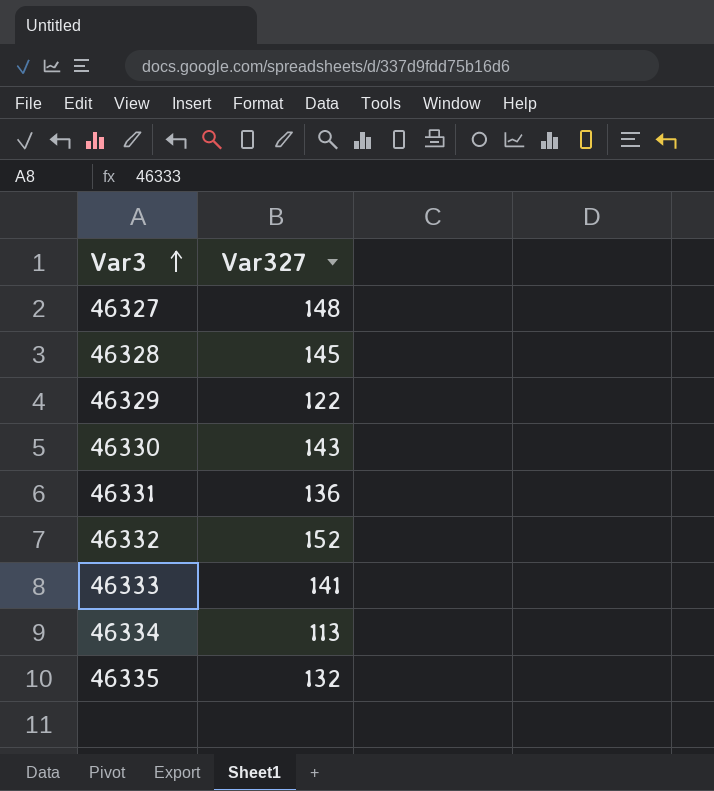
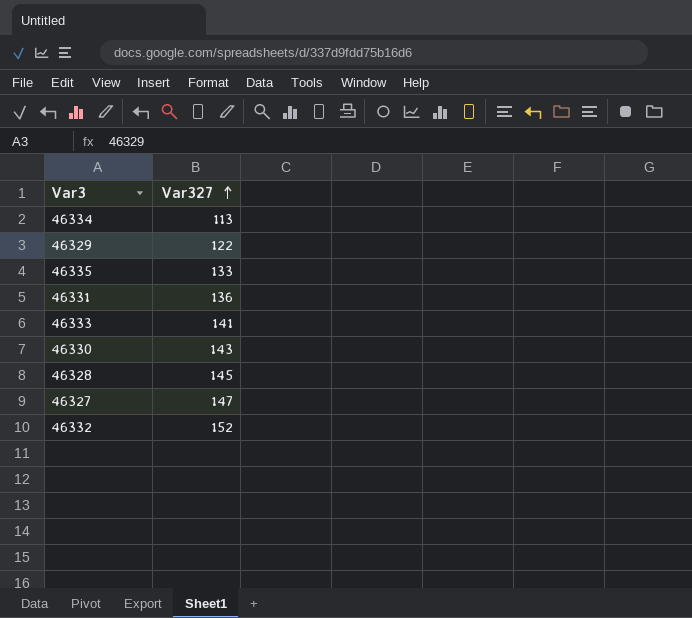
row order: Var3 ascending -> Var327 ascending
46335 | Var327: 132 -> 133
46327 | Var327: 148 -> 147

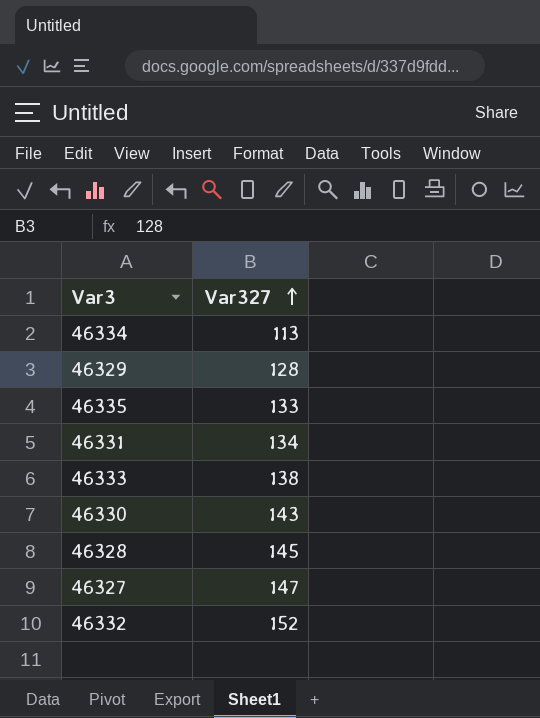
46329 | Var327: 122 -> 128
46331 | Var327: 136 -> 134
46333 | Var327: 141 -> 138

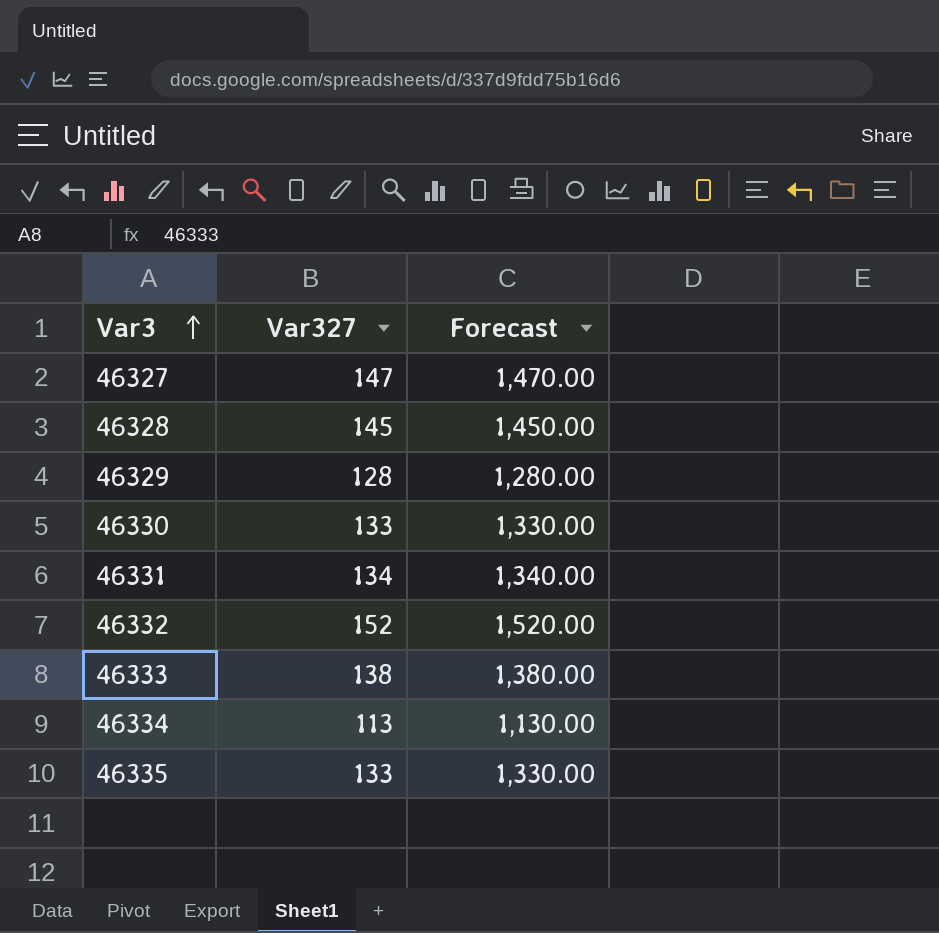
row order: Var327 ascending -> Var3 ascending
column Forecast | formula: none -> [Var327] * 10
46330 | Var327: 143 -> 133

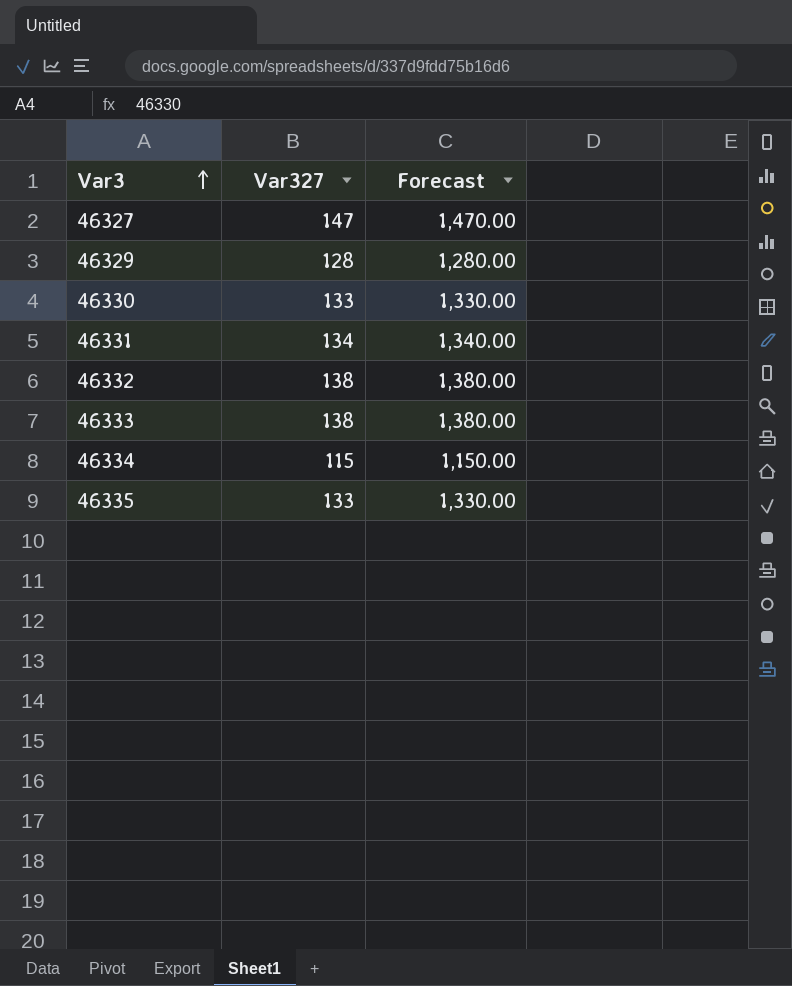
row 46328: 145 | 1,450.00 -> none
46332 | Var327: 152 -> 138
46332 | Forecast: 1,520.00 -> 1,380.00
46334 | Var327: 113 -> 115
46334 | Forecast: 1,130.00 -> 1,150.00

